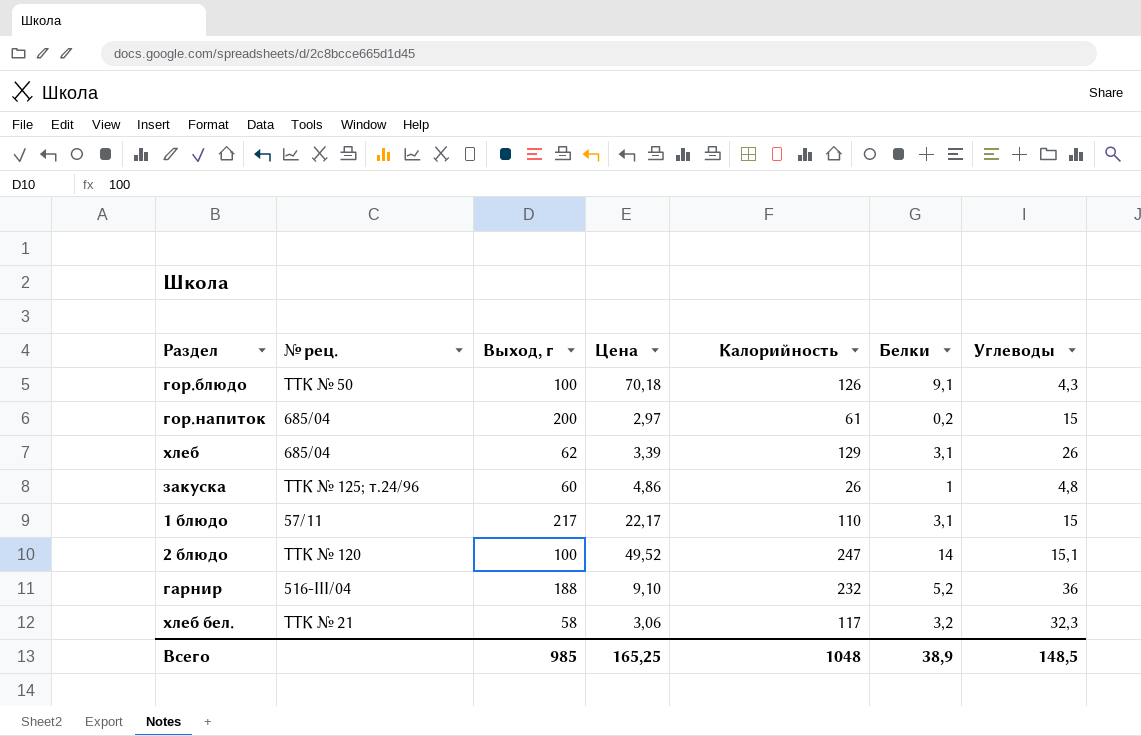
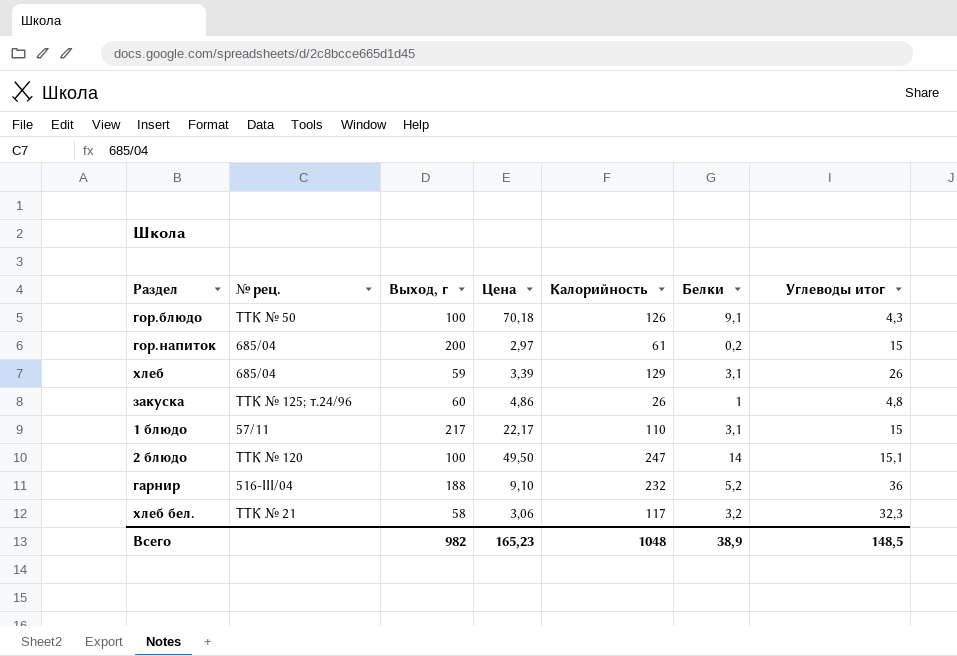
column name: Углеводы -> Углеводы итог
хлеб | Выход, г: 62 -> 59
2 блюдо | Цена: 49,52 -> 49,50
Всего | Выход, г: 985 -> 982
Всего | Цена: 165,25 -> 165,23

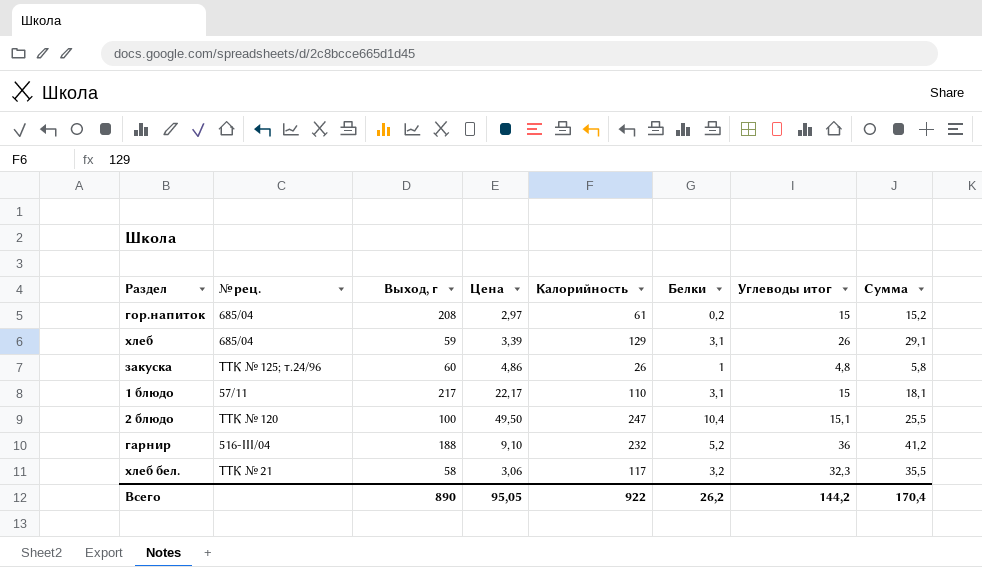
column Сумма | formula: none -> [Белки] + [Углеводы итог]
row гор.блюдо: ТТК № 50 | 100 | 70,18 | 126 | 9,1 | 4,3 -> none
гор.напиток | Выход, г: 200 -> 208
2 блюдо | Белки: 14 -> 10,4
Всего | Выход, г: 982 -> 890
Всего | Цена: 165,23 -> 95,05
Всего | Калорийность: 1048 -> 922
Всего | Белки: 38,9 -> 26,2
Всего | Углеводы итог: 148,5 -> 144,2

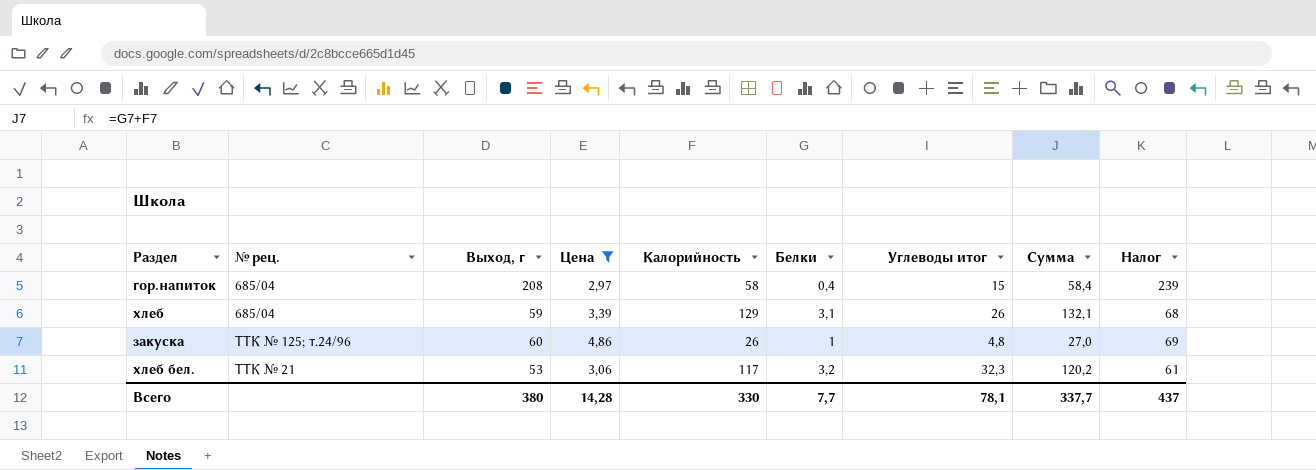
filter: none -> Цена <= 4,86
column Сумма | formula: [Белки] + [Углеводы итог] -> [Калорийность] + [Белки]
column Налог | formula: none -> [Выход, г] * 1,15
гор.напиток | Калорийность: 61 -> 58
гор.напиток | Белки: 0,2 -> 0,4
хлеб бел. | Выход, г: 58 -> 53
Всего | Выход, г: 890 -> 380
Всего | Цена: 95,05 -> 14,28
Всего | Калорийность: 922 -> 330
Всего | Белки: 26,2 -> 7,7
Всего | Углеводы итог: 144,2 -> 78,1
Всего | Сумма: 170,4 -> 337,7

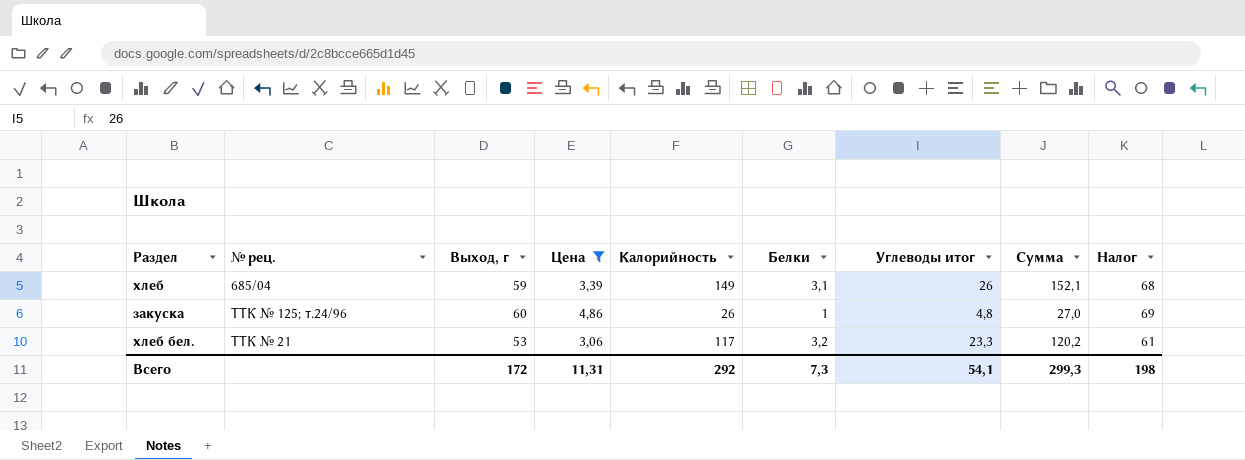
row гор.напиток: 685/04 | 208 | 2,97 | 58 | 0,4 | 15 | 58,4 | 239 -> none
хлеб | Калорийность: 129 -> 149
хлеб | Сумма: 132,1 -> 152,1
хлеб бел. | Углеводы итог: 32,3 -> 23,3
Всего | Выход, г: 380 -> 172
Всего | Цена: 14,28 -> 11,31
Всего | Калорийность: 330 -> 292
Всего | Белки: 7,7 -> 7,3
Всего | Углеводы итог: 78,1 -> 54,1
Всего | Сумма: 337,7 -> 299,3
Всего | Налог: 437 -> 198

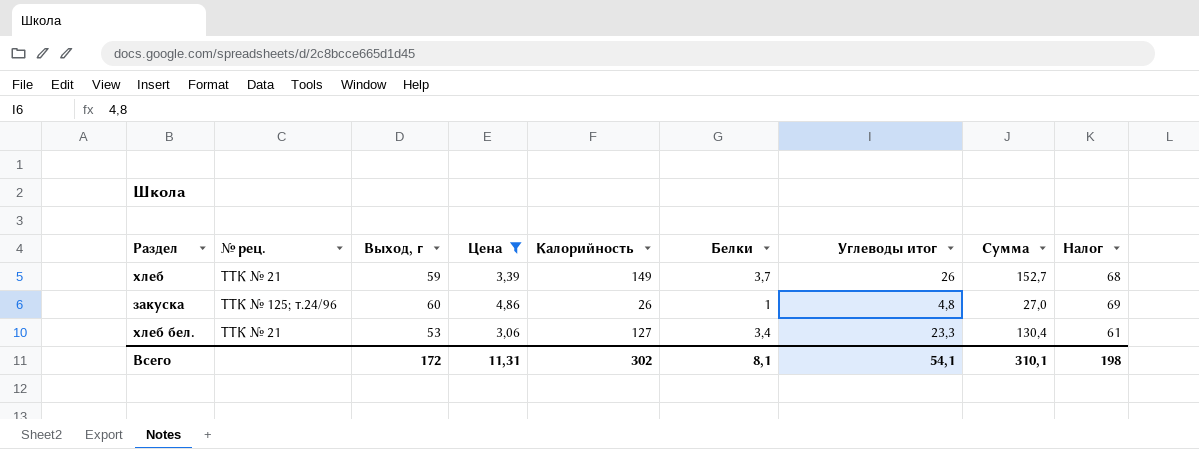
хлеб | № рец.: 685/04 -> ТТК № 21
хлеб | Белки: 3,1 -> 3,7
хлеб | Сумма: 152,1 -> 152,7
хлеб бел. | Калорийность: 117 -> 127
хлеб бел. | Белки: 3,2 -> 3,4
хлеб бел. | Сумма: 120,2 -> 130,4
Всего | Калорийность: 292 -> 302
Всего | Белки: 7,3 -> 8,1
Всего | Сумма: 299,3 -> 310,1

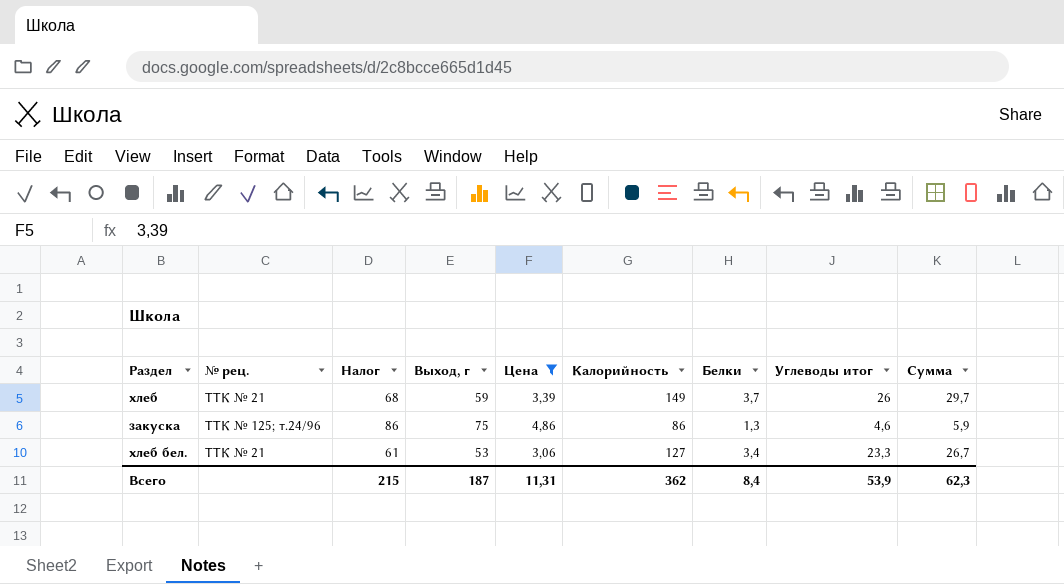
column Налог | position: 9 -> 3
column Сумма | formula: [Калорийность] + [Белки] -> [Белки] + [Углеводы итог]
закуска | Налог: 69 -> 86
закуска | Выход, г: 60 -> 75
закуска | Калорийность: 26 -> 86
закуска | Белки: 1 -> 1,3
закуска | Углеводы итог: 4,8 -> 4,6
Всего | Налог: 198 -> 215
Всего | Выход, г: 172 -> 187
Всего | Калорийность: 302 -> 362
Всего | Белки: 8,1 -> 8,4
Всего | Углеводы итог: 54,1 -> 53,9
Всего | Сумма: 310,1 -> 62,3

